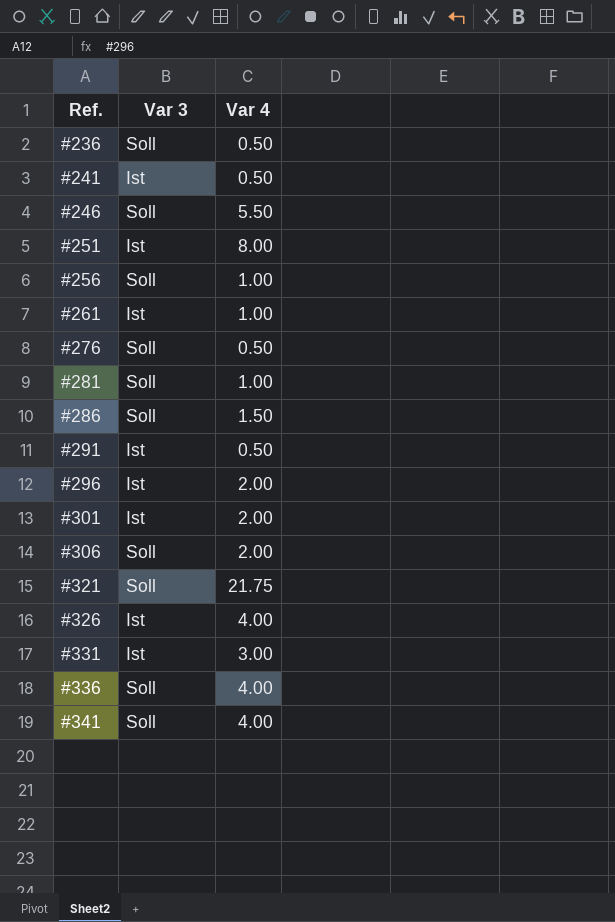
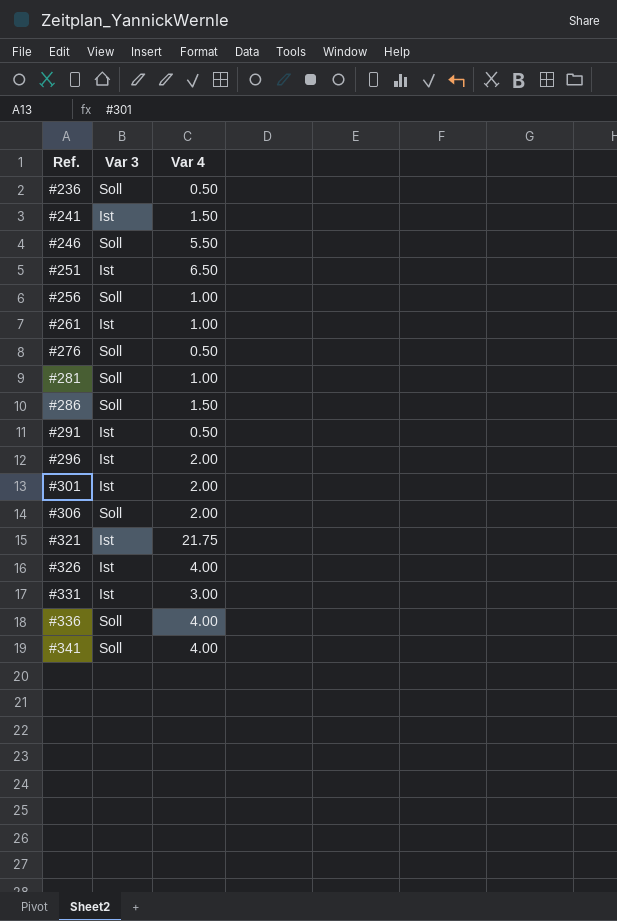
#241 | Var 4: 0.50 -> 1.50
#251 | Var 4: 8.00 -> 6.50
#321 | Var 3: Soll -> Ist

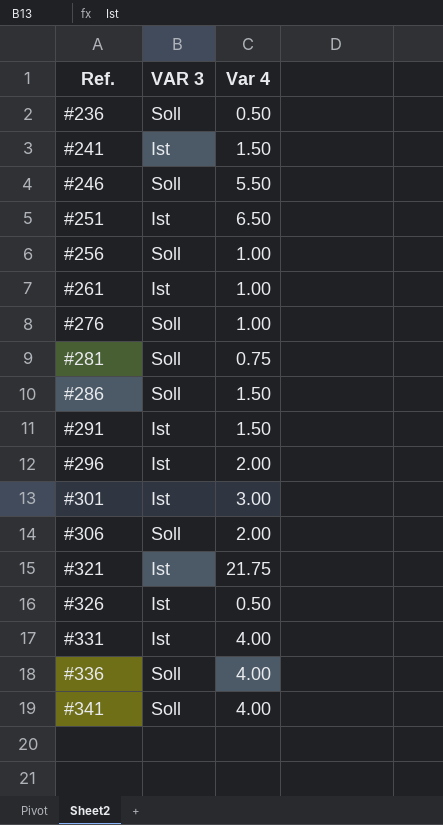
column name: Var 3 -> VAR 3
#276 | Var 4: 0.50 -> 1.00
#281 | Var 4: 1.00 -> 0.75
#291 | Var 4: 0.50 -> 1.50
#301 | Var 4: 2.00 -> 3.00
#326 | Var 4: 4.00 -> 0.50
#331 | Var 4: 3.00 -> 4.00

